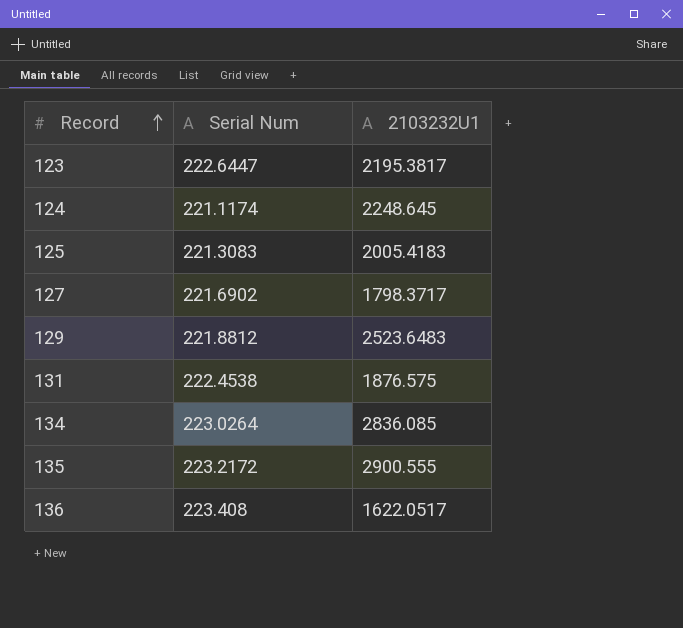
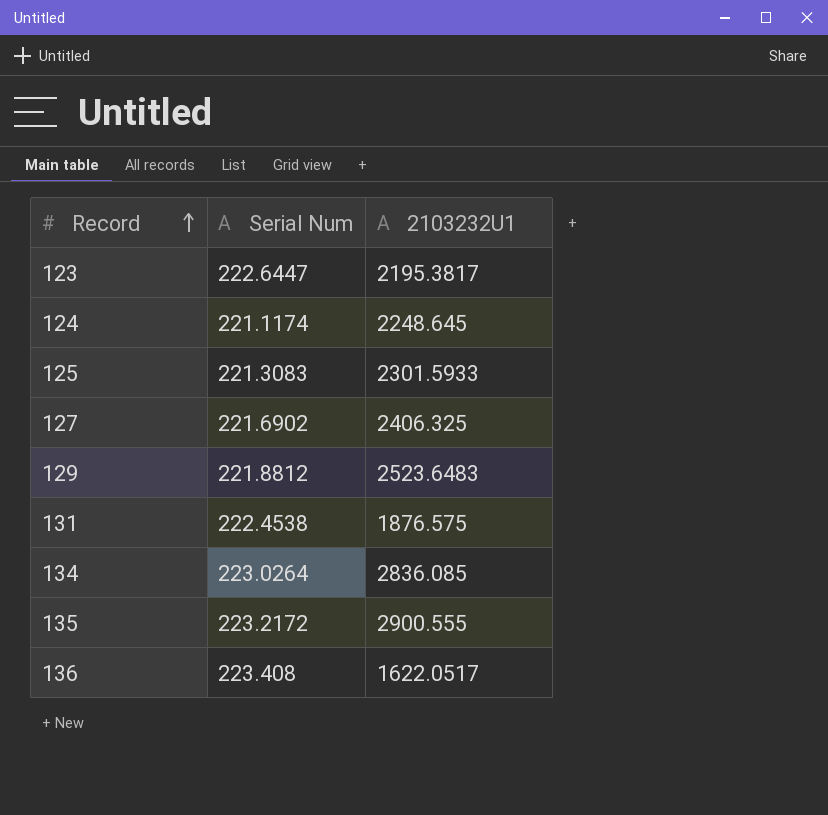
125 | 2103232U1: 2005.4183 -> 2301.5933
127 | 2103232U1: 1798.3717 -> 2406.325

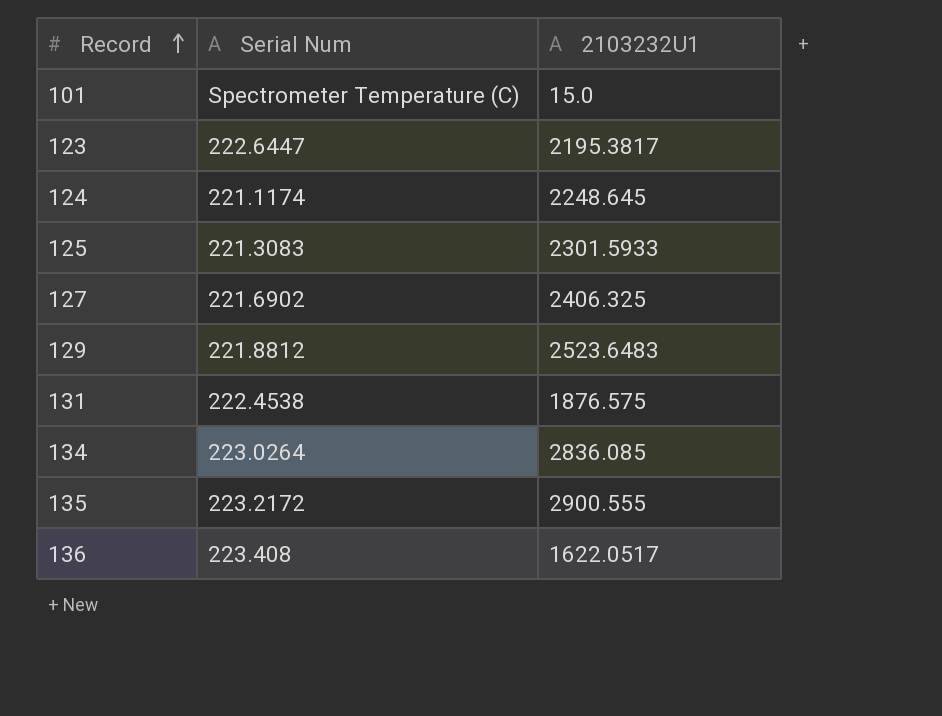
row 101: none -> Spectrometer Temperature (C) | 15.0

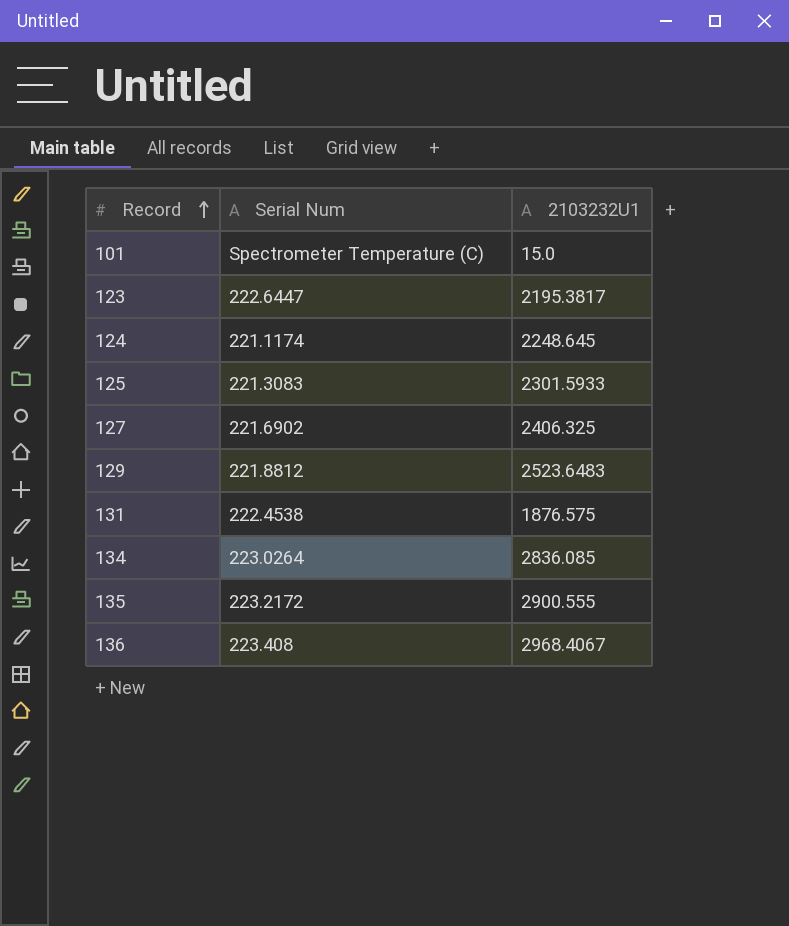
136 | 2103232U1: 1622.0517 -> 2968.4067

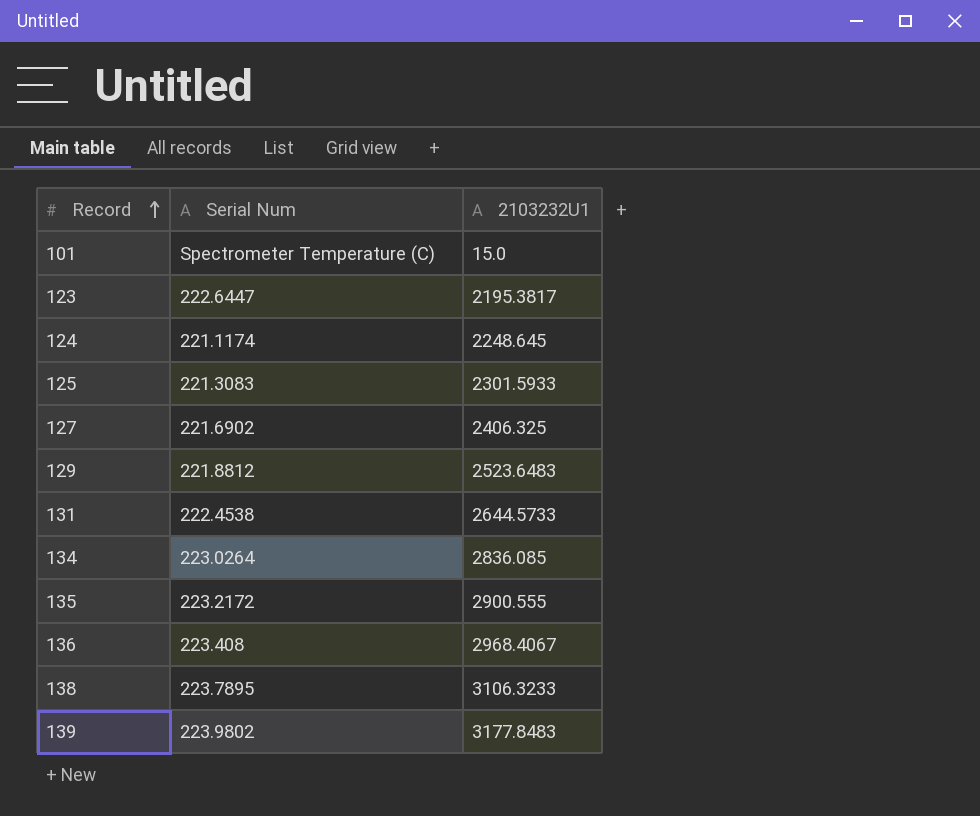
131 | 2103232U1: 1876.575 -> 2644.5733
row 138: none -> 223.7895 | 3106.3233
row 139: none -> 223.9802 | 3177.8483

